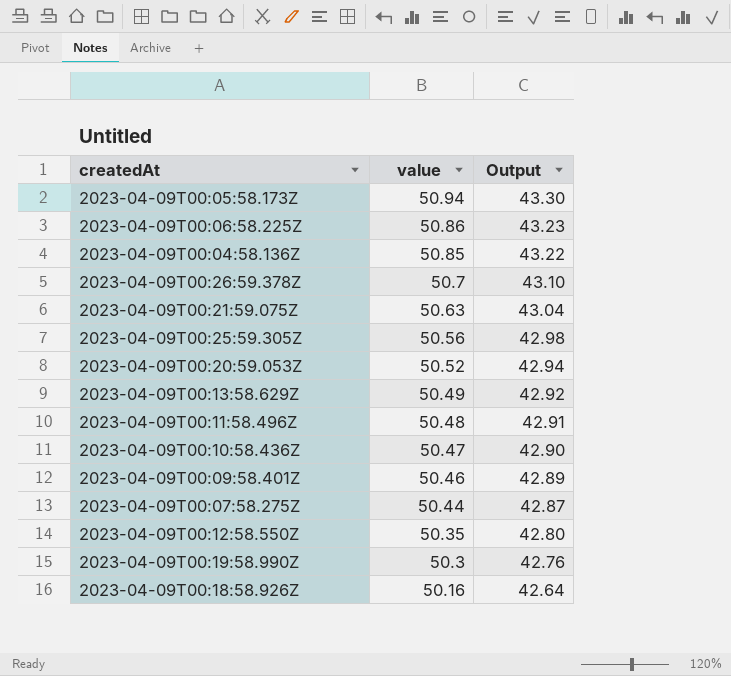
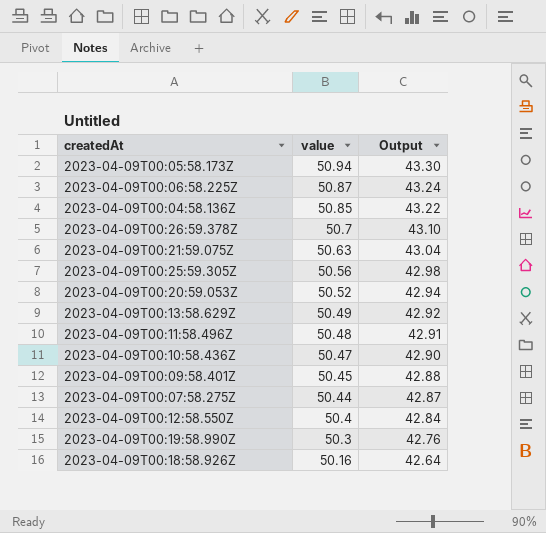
2023-04-09T00:06:58.225Z | value: 50.86 -> 50.87
2023-04-09T00:06:58.225Z | Output: 43.23 -> 43.24
2023-04-09T00:09:58.401Z | value: 50.46 -> 50.45
2023-04-09T00:09:58.401Z | Output: 42.89 -> 42.88
2023-04-09T00:12:58.550Z | value: 50.35 -> 50.4
2023-04-09T00:12:58.550Z | Output: 42.80 -> 42.84

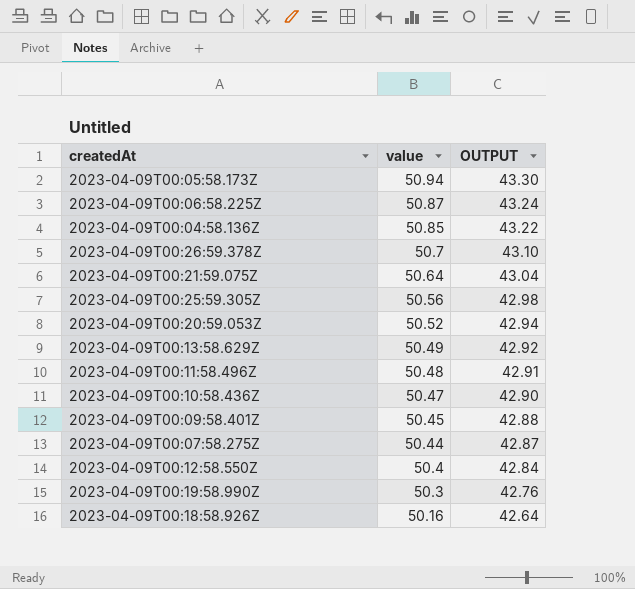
column name: Output -> OUTPUT
2023-04-09T00:21:59.075Z | value: 50.63 -> 50.64

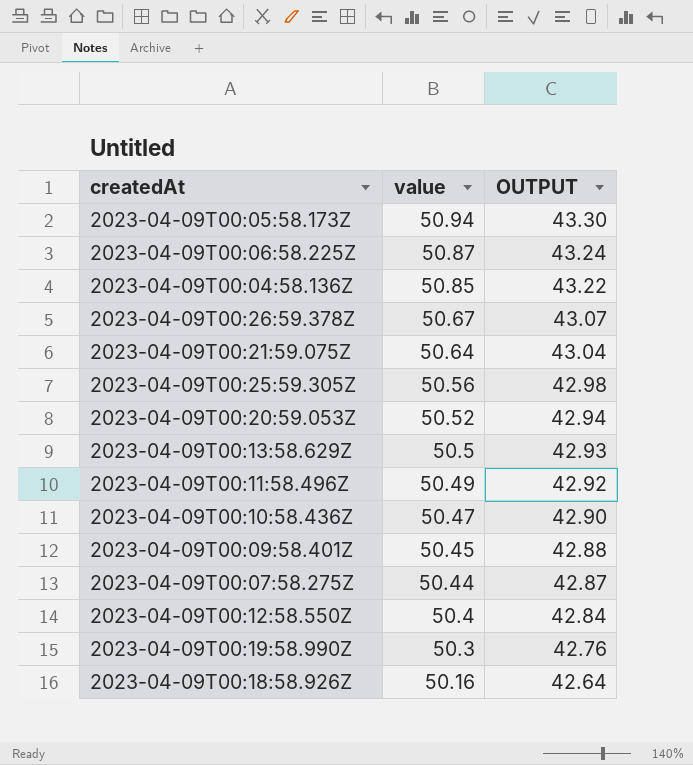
2023-04-09T00:26:59.378Z | value: 50.7 -> 50.67
2023-04-09T00:26:59.378Z | OUTPUT: 43.10 -> 43.07
2023-04-09T00:13:58.629Z | value: 50.49 -> 50.5
2023-04-09T00:13:58.629Z | OUTPUT: 42.92 -> 42.93
2023-04-09T00:11:58.496Z | value: 50.48 -> 50.49
2023-04-09T00:11:58.496Z | OUTPUT: 42.91 -> 42.92

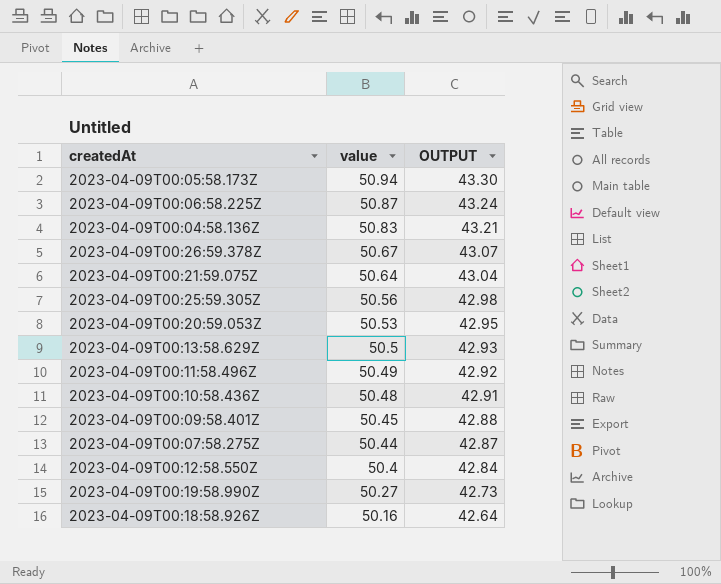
2023-04-09T00:04:58.136Z | value: 50.85 -> 50.83
2023-04-09T00:04:58.136Z | OUTPUT: 43.22 -> 43.21
2023-04-09T00:20:59.053Z | value: 50.52 -> 50.53
2023-04-09T00:20:59.053Z | OUTPUT: 42.94 -> 42.95
2023-04-09T00:10:58.436Z | value: 50.47 -> 50.48
2023-04-09T00:10:58.436Z | OUTPUT: 42.90 -> 42.91
2023-04-09T00:19:58.990Z | value: 50.3 -> 50.27
2023-04-09T00:19:58.990Z | OUTPUT: 42.76 -> 42.73

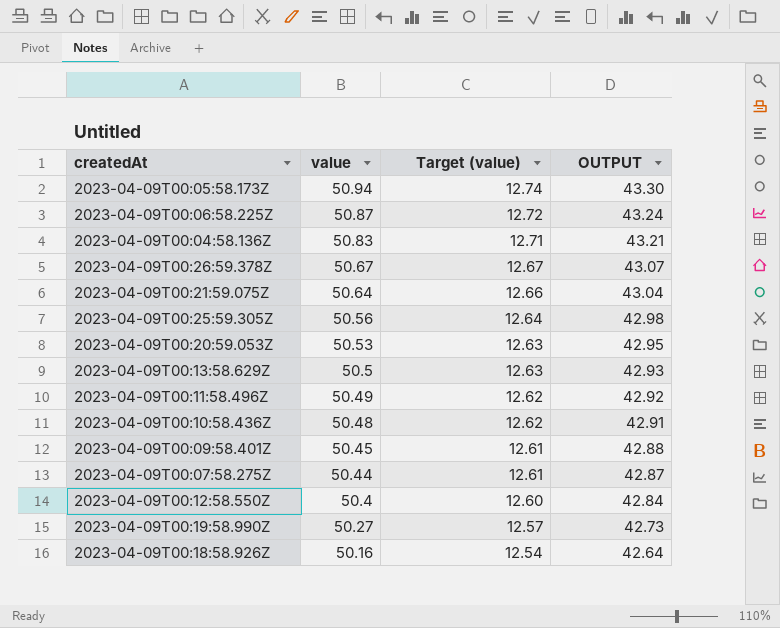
column Target (value) | formula: none -> [value] * 0.25

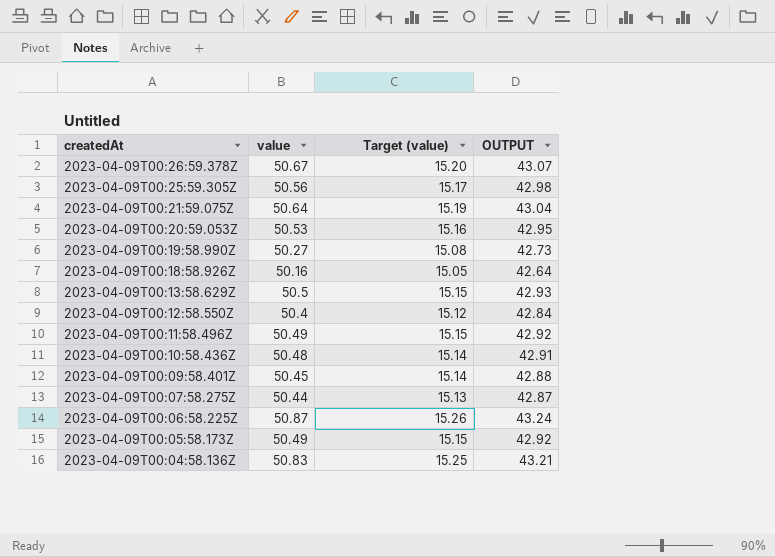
row order: value descending -> createdAt descending
column Target (value) | formula: [value] * 0.25 -> [value] * 0.3
2023-04-09T00:05:58.173Z | value: 50.94 -> 50.49
2023-04-09T00:05:58.173Z | OUTPUT: 43.30 -> 42.92

